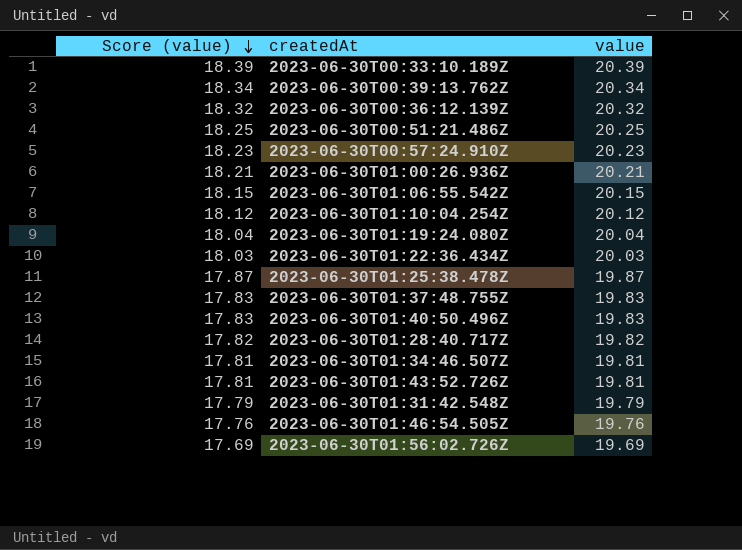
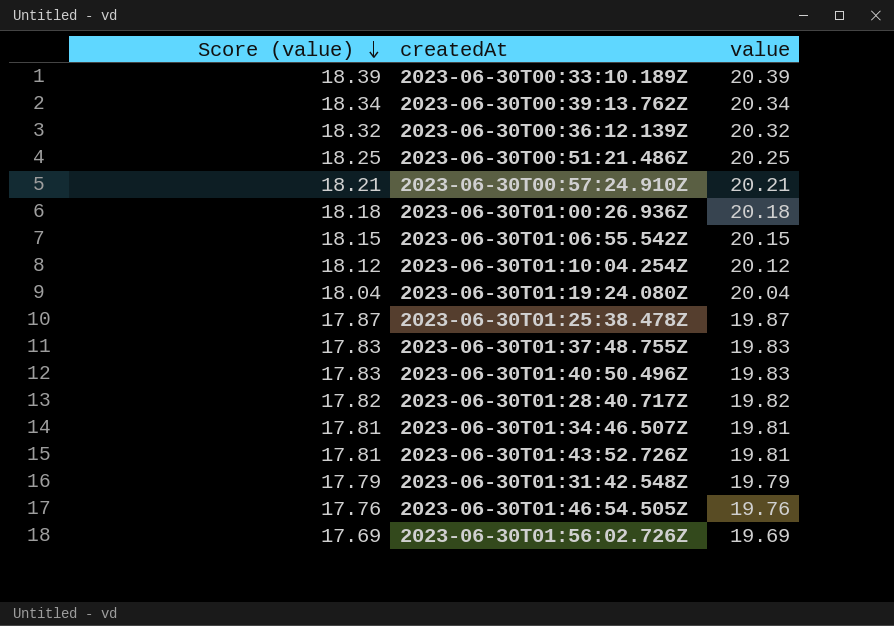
row 2023-06-30T01:22:36.434Z: 18.03 | 20.03 -> none
2023-06-30T00:57:24.910Z | Score (value): 18.23 -> 18.21
2023-06-30T00:57:24.910Z | value: 20.23 -> 20.21
2023-06-30T01:00:26.936Z | Score (value): 18.21 -> 18.18
2023-06-30T01:00:26.936Z | value: 20.21 -> 20.18

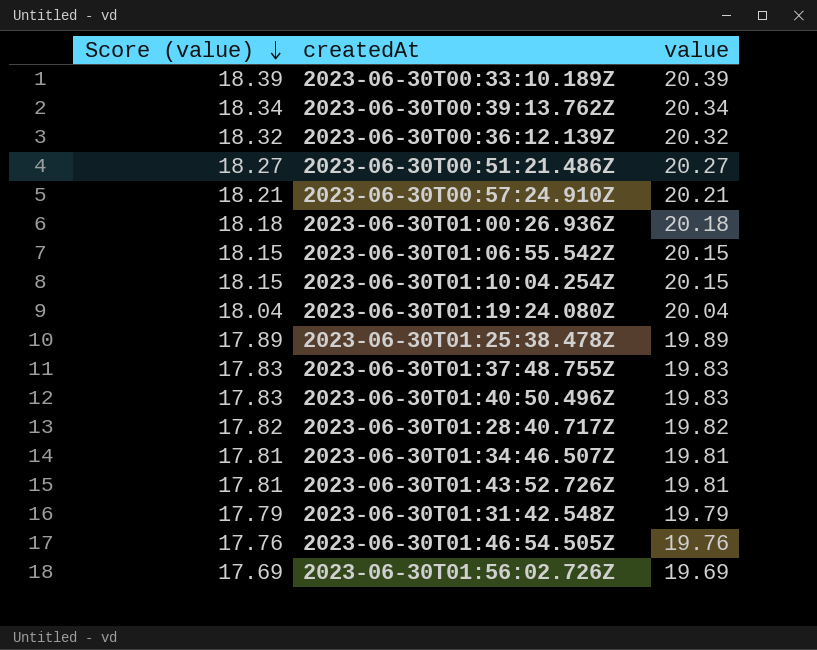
2023-06-30T00:51:21.486Z | Score (value): 18.25 -> 18.27
2023-06-30T00:51:21.486Z | value: 20.25 -> 20.27
2023-06-30T01:10:04.254Z | Score (value): 18.12 -> 18.15
2023-06-30T01:10:04.254Z | value: 20.12 -> 20.15
2023-06-30T01:25:38.478Z | Score (value): 17.87 -> 17.89
2023-06-30T01:25:38.478Z | value: 19.87 -> 19.89

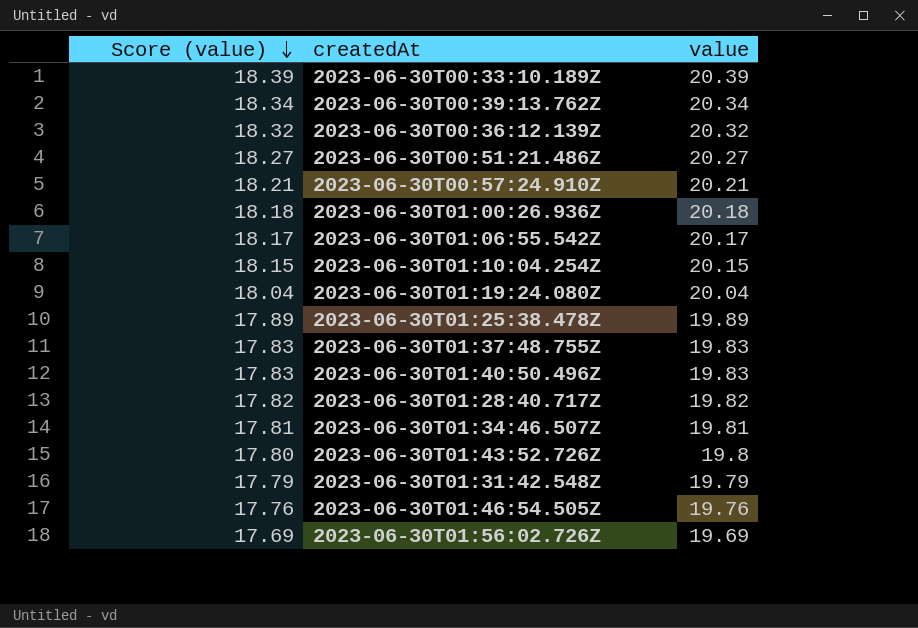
2023-06-30T01:06:55.542Z | Score (value): 18.15 -> 18.17
2023-06-30T01:06:55.542Z | value: 20.15 -> 20.17
2023-06-30T01:43:52.726Z | Score (value): 17.81 -> 17.80
2023-06-30T01:43:52.726Z | value: 19.81 -> 19.8

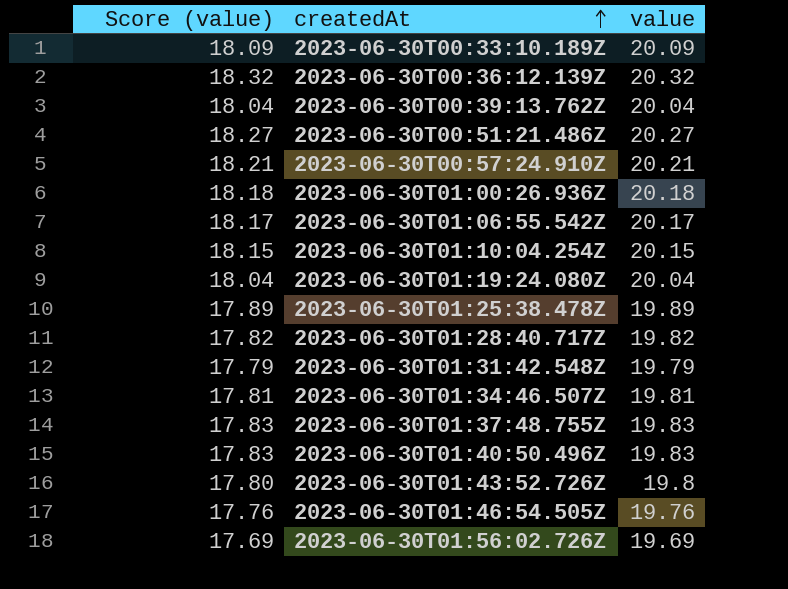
row order: Score (value) descending -> createdAt ascending
2023-06-30T00:33:10.189Z | Score (value): 18.39 -> 18.09
2023-06-30T00:33:10.189Z | value: 20.39 -> 20.09
2023-06-30T00:39:13.762Z | Score (value): 18.34 -> 18.04
2023-06-30T00:39:13.762Z | value: 20.34 -> 20.04

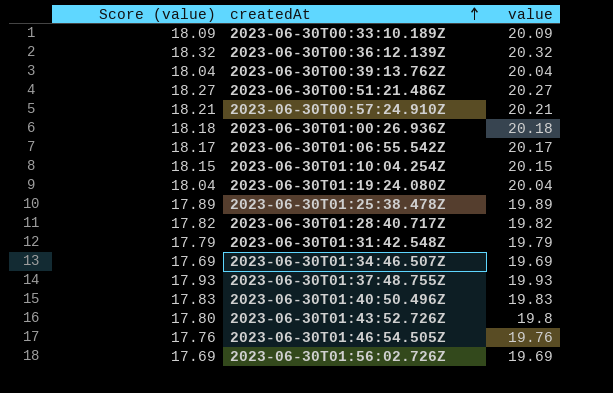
2023-06-30T01:34:46.507Z | Score (value): 17.81 -> 17.69
2023-06-30T01:34:46.507Z | value: 19.81 -> 19.69
2023-06-30T01:37:48.755Z | Score (value): 17.83 -> 17.93
2023-06-30T01:37:48.755Z | value: 19.83 -> 19.93

